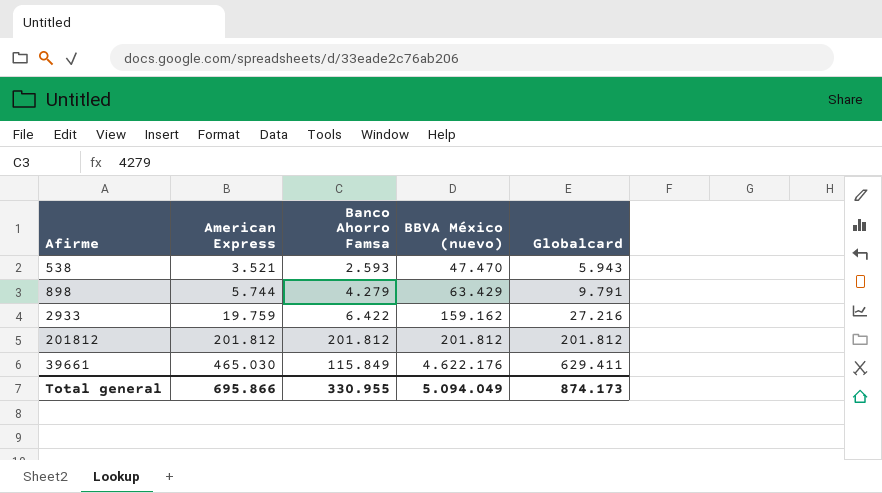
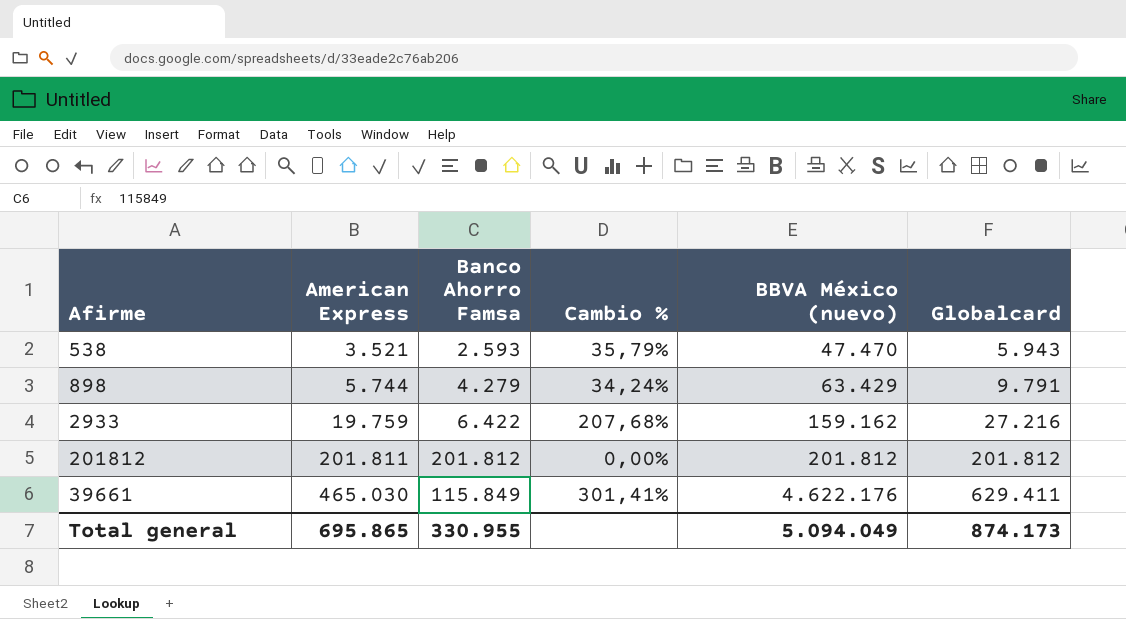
column Cambio % | formula: none -> ([American Express] - [Banco Ahorro Famsa]) / [Banco Ahorro Famsa]
201812 | American Express: 201.812 -> 201.811
Total general | American Express: 695.866 -> 695.865

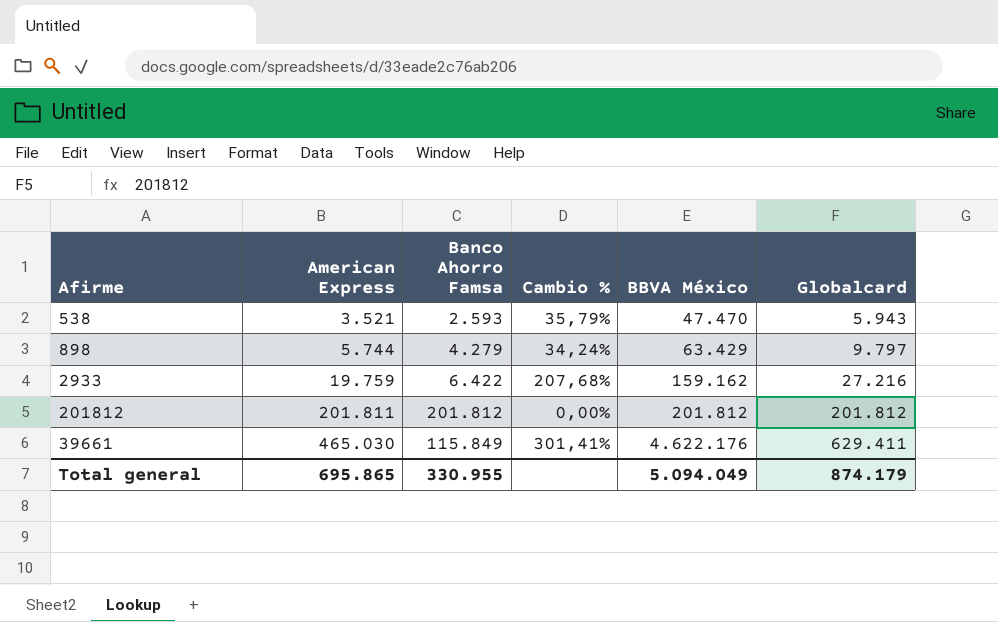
column name: BBVA México (nuevo) -> BBVA México
898 | Globalcard: 9.791 -> 9.797
Total general | Globalcard: 874.173 -> 874.179

